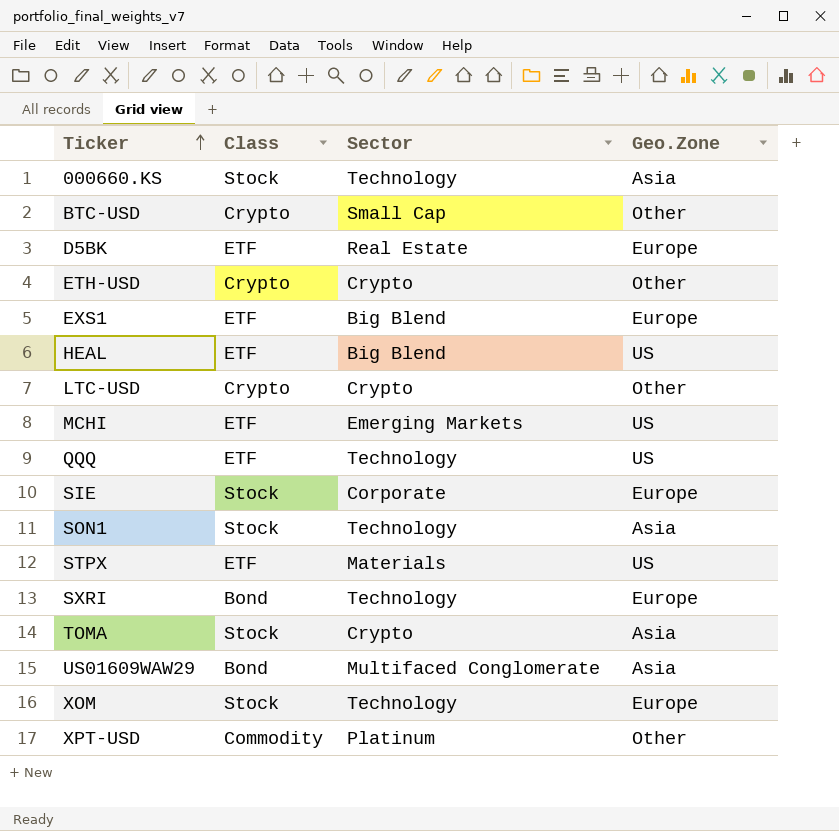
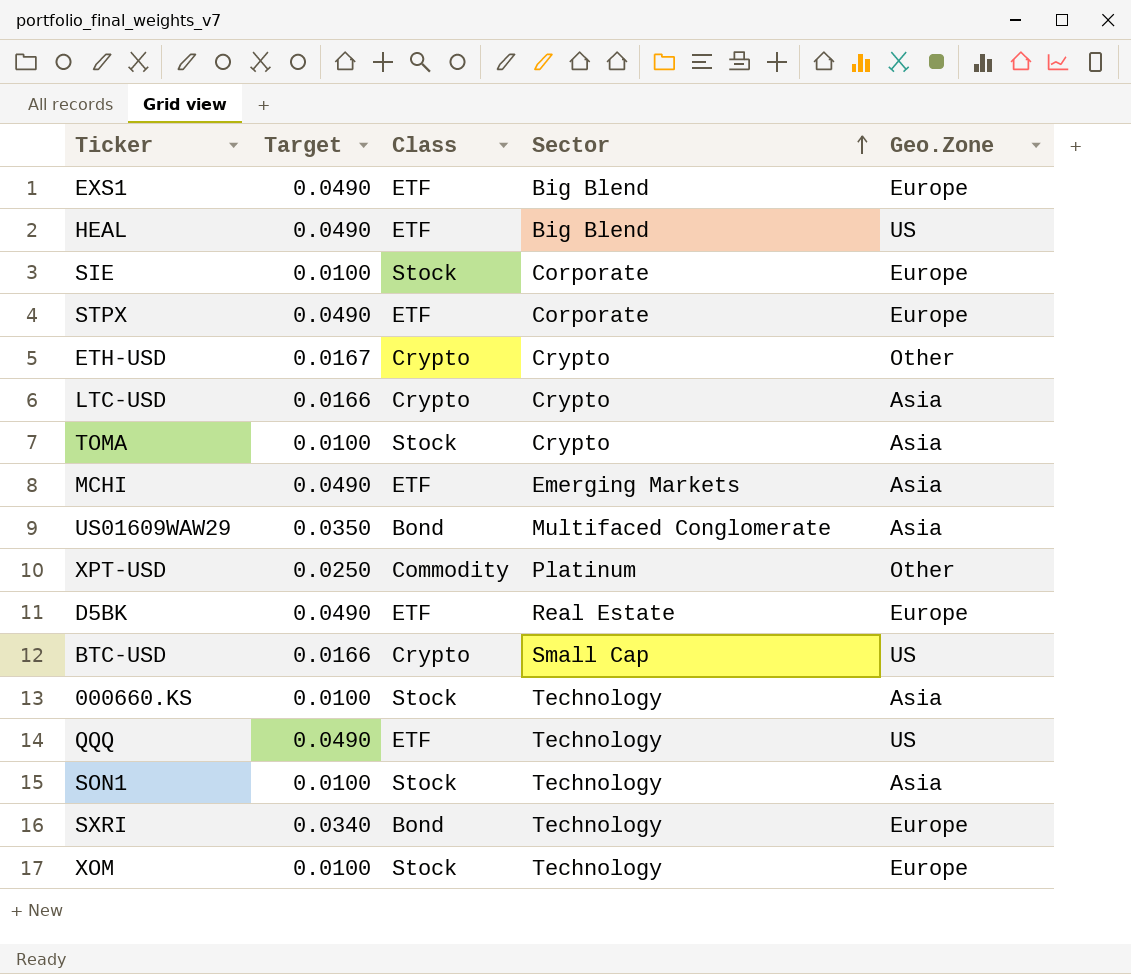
row order: Ticker ascending -> Sector ascending
column Target | position: none -> 2
STPX | Sector: Materials -> Corporate
STPX | Geo.Zone: US -> Europe
LTC-USD | Geo.Zone: Other -> Asia
MCHI | Geo.Zone: US -> Asia
BTC-USD | Geo.Zone: Other -> US

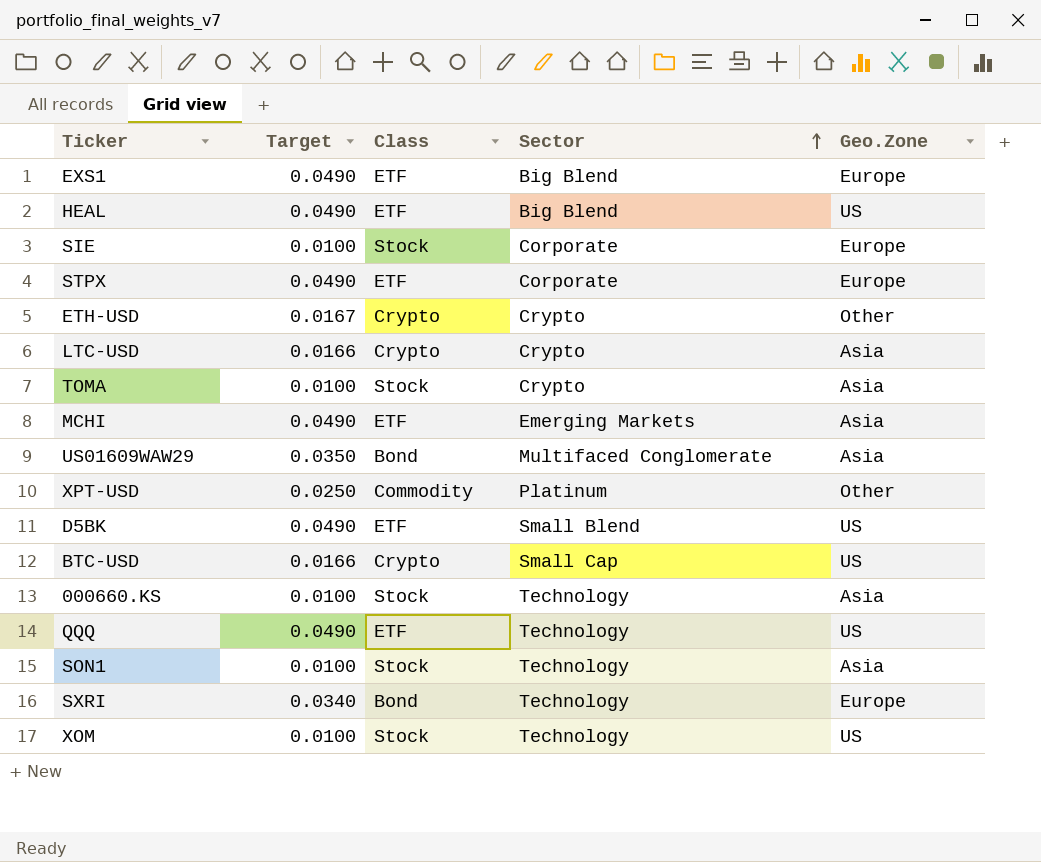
D5BK | Sector: Real Estate -> Small Blend
D5BK | Geo.Zone: Europe -> US
XOM | Geo.Zone: Europe -> US

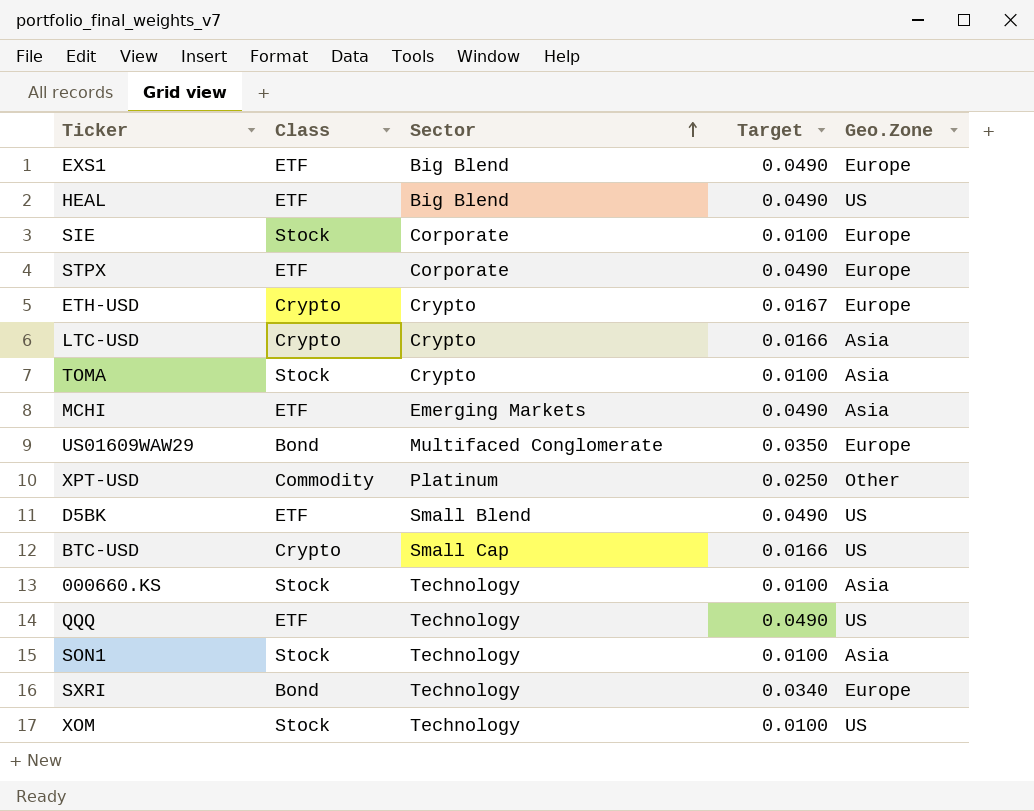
column Target | position: 2 -> 4
ETH-USD | Geo.Zone: Other -> Europe
US01609WAW29 | Geo.Zone: Asia -> Europe

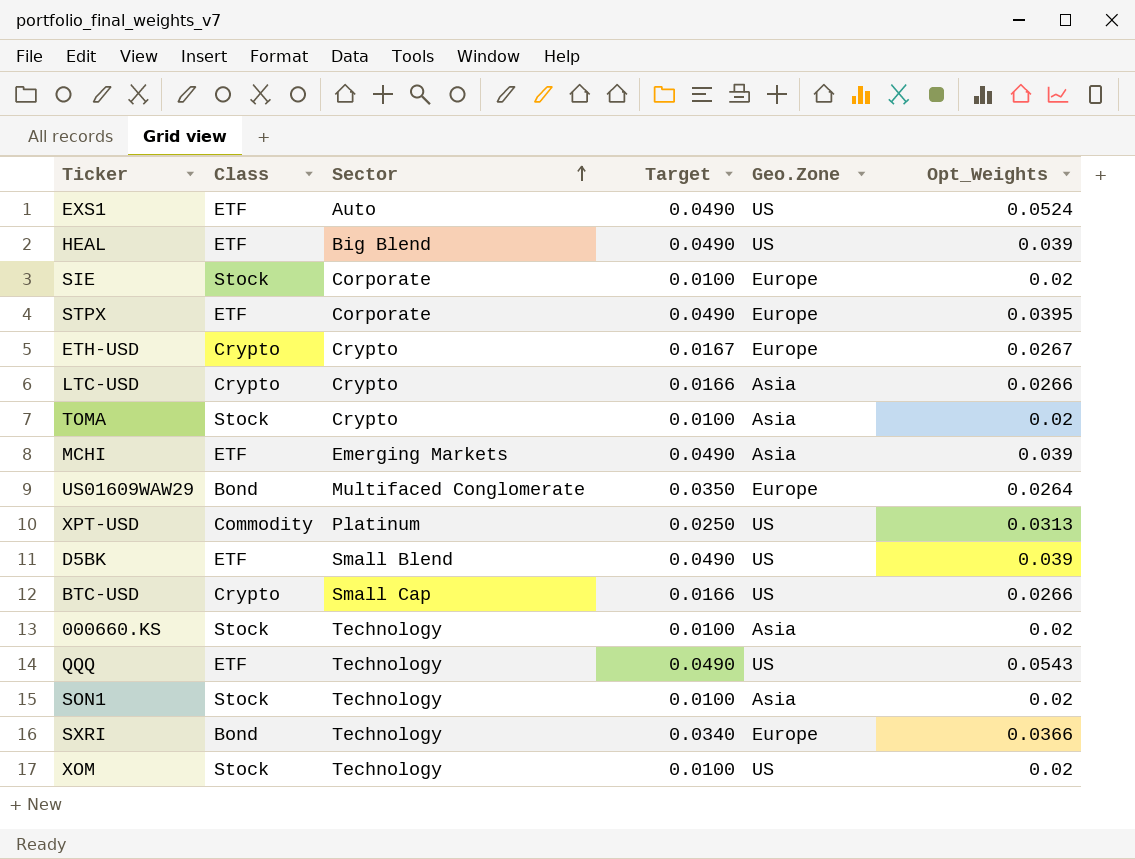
column Opt_Weights | position: none -> 6
EXS1 | Sector: Big Blend -> Auto
EXS1 | Geo.Zone: Europe -> US
XPT-USD | Geo.Zone: Other -> US

